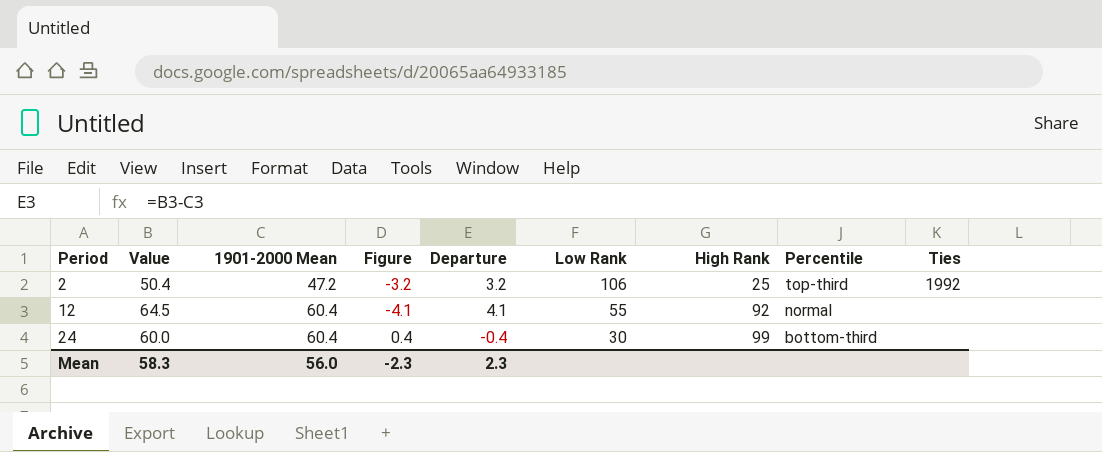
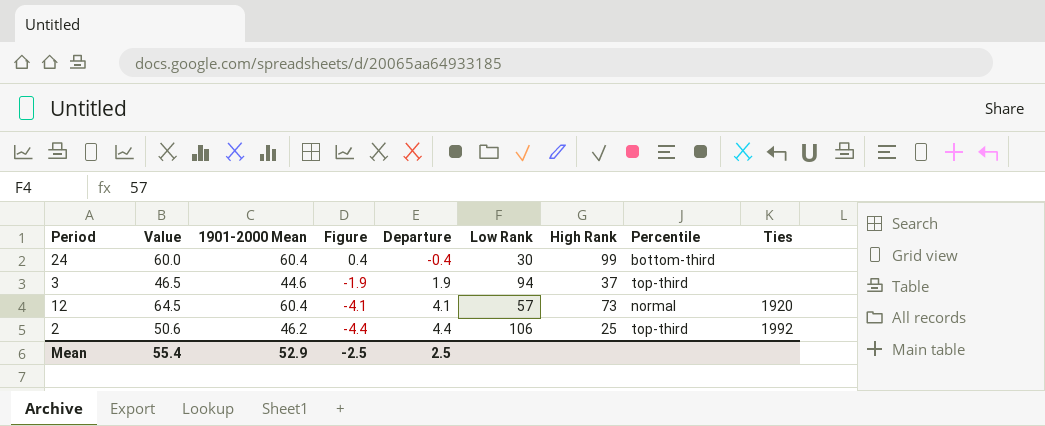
row order: Period ascending -> Figure descending
row 3: none -> 46.5 | 44.6 | -1.9 | 1.9 | 94 | 37 | top-third | none
12 | Low Rank: 55 -> 57
12 | High Rank: 92 -> 73
12 | Ties: none -> 1920
2 | Value: 50.4 -> 50.6
2 | 1901-2000 Mean: 47.2 -> 46.2
2 | Figure: -3.2 -> -4.4
2 | Departure: 3.2 -> 4.4
Mean | Value: 58.3 -> 55.4
Mean | 1901-2000 Mean: 56.0 -> 52.9
Mean | Figure: -2.3 -> -2.5
Mean | Departure: 2.3 -> 2.5

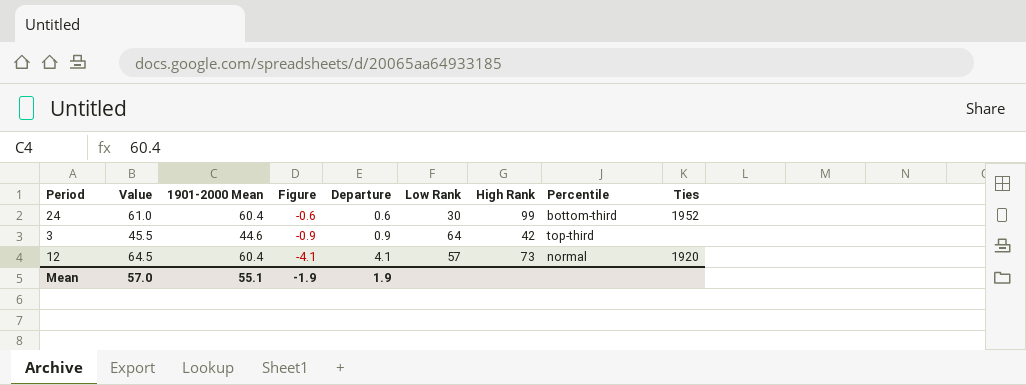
row 2: 50.6 | 46.2 | -4.4 | 4.4 | 106 | 25 | top-third | 1992 -> none
24 | Value: 60.0 -> 61.0
24 | Figure: 0.4 -> -0.6
24 | Departure: -0.4 -> 0.6
24 | Ties: none -> 1952
3 | Value: 46.5 -> 45.5
3 | Figure: -1.9 -> -0.9
3 | Departure: 1.9 -> 0.9
3 | Low Rank: 94 -> 64
3 | High Rank: 37 -> 42
Mean | Value: 55.4 -> 57.0
Mean | 1901-2000 Mean: 52.9 -> 55.1
Mean | Figure: -2.5 -> -1.9
Mean | Departure: 2.5 -> 1.9

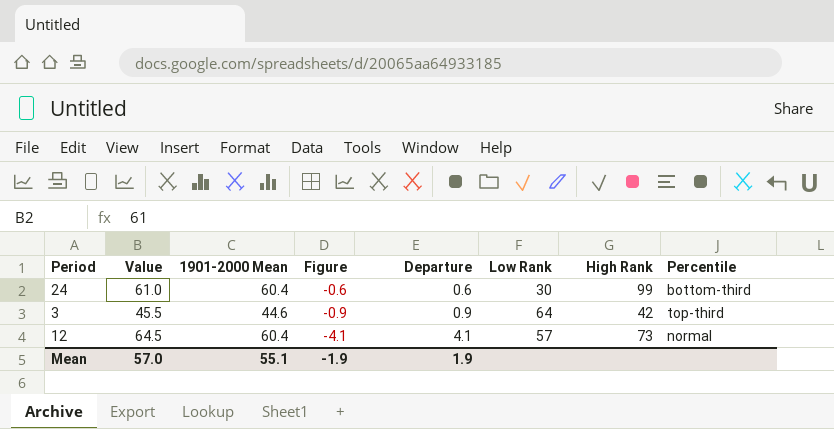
column Ties | position: 9 -> none

